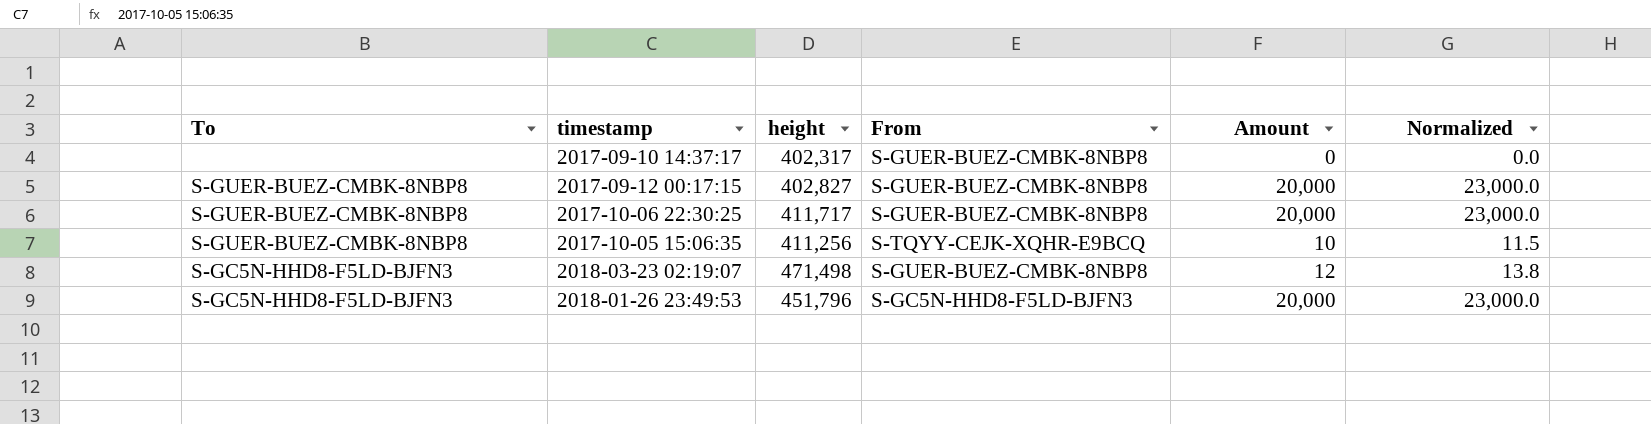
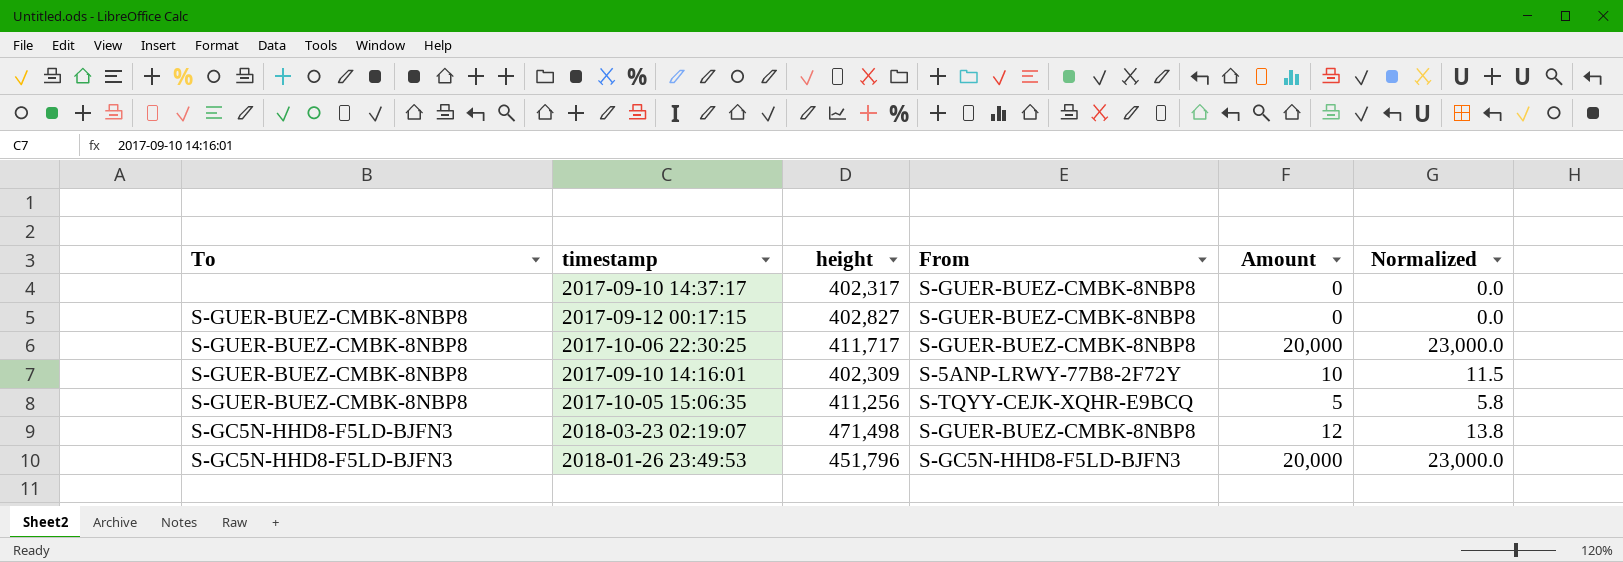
2017-09-12 00:17:15 | Amount: 20,000 -> 0
2017-09-12 00:17:15 | Normalized: 23,000.0 -> 0.0
row 2017-09-10 14:16:01: none -> S-GUER-BUEZ-CMBK-8NBP8 | 402,309 | S-5ANP-LRWY-77B8-2F72Y | 10 | 11.5
2017-10-05 15:06:35 | Amount: 10 -> 5
2017-10-05 15:06:35 | Normalized: 11.5 -> 5.8

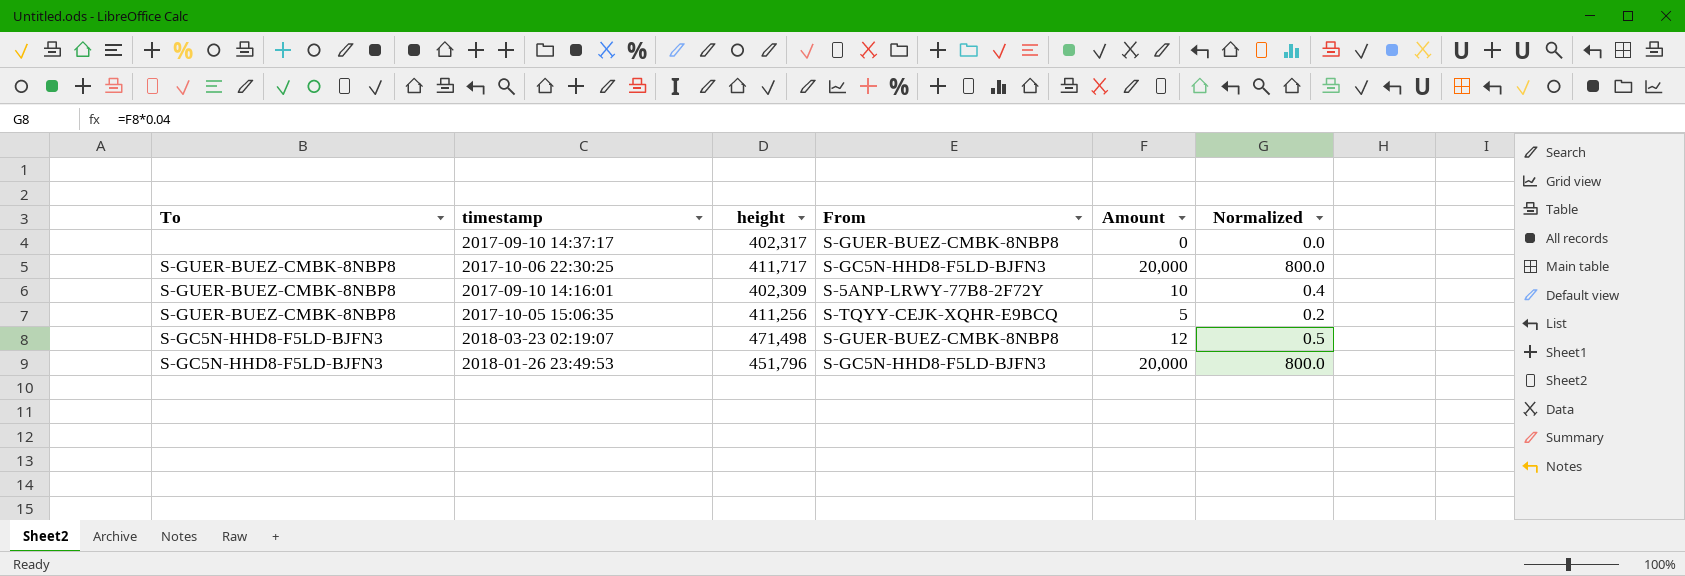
column Normalized | formula: [Amount] * 1.15 -> [Amount] * 0.04
row 2017-09-12 00:17:15: S-GUER-BUEZ-CMBK-8NBP8 | 402,827 | S-GUER-BUEZ-CMBK-8NBP8 | 0 | 0.0 -> none
2017-10-06 22:30:25 | From: S-GUER-BUEZ-CMBK-8NBP8 -> S-GC5N-HHD8-F5LD-BJFN3

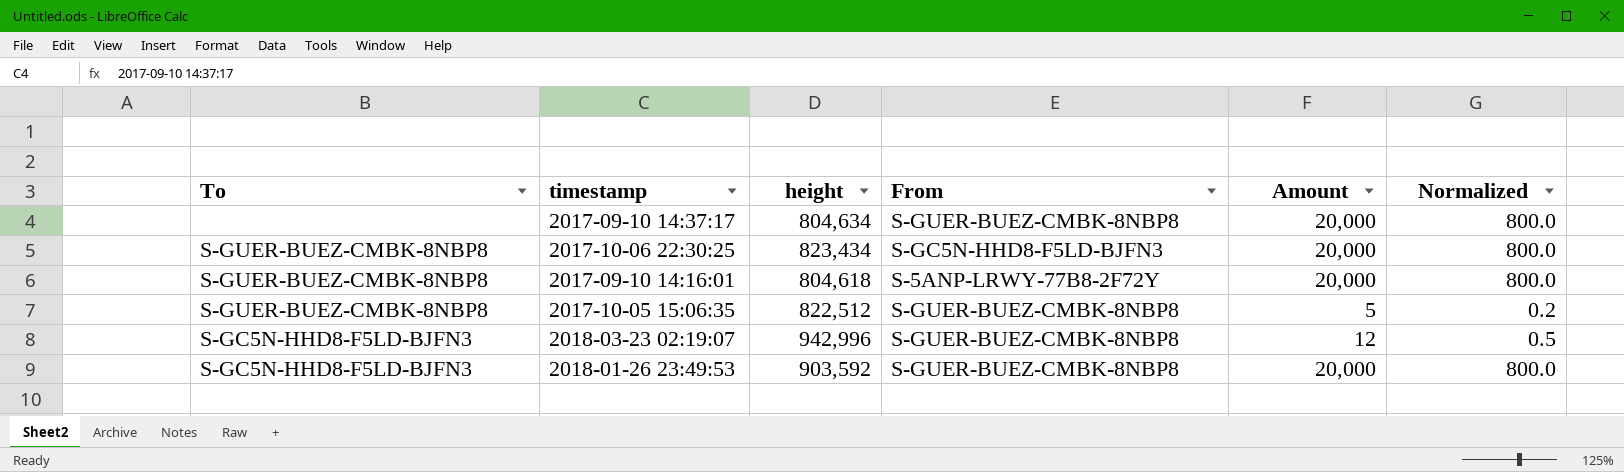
2017-09-10 14:37:17 | height: 402,317 -> 804,634
2017-09-10 14:37:17 | Amount: 0 -> 20,000
2017-09-10 14:37:17 | Normalized: 0.0 -> 800.0
2017-10-06 22:30:25 | height: 411,717 -> 823,434
2017-09-10 14:16:01 | height: 402,309 -> 804,618
2017-09-10 14:16:01 | Amount: 10 -> 20,000
2017-09-10 14:16:01 | Normalized: 0.4 -> 800.0
2017-10-05 15:06:35 | height: 411,256 -> 822,512
2017-10-05 15:06:35 | From: S-TQYY-CEJK-XQHR-E9BCQ -> S-GUER-BUEZ-CMBK-8NBP8
2018-03-23 02:19:07 | height: 471,498 -> 942,996
2018-01-26 23:49:53 | height: 451,796 -> 903,592
2018-01-26 23:49:53 | From: S-GC5N-HHD8-F5LD-BJFN3 -> S-GUER-BUEZ-CMBK-8NBP8

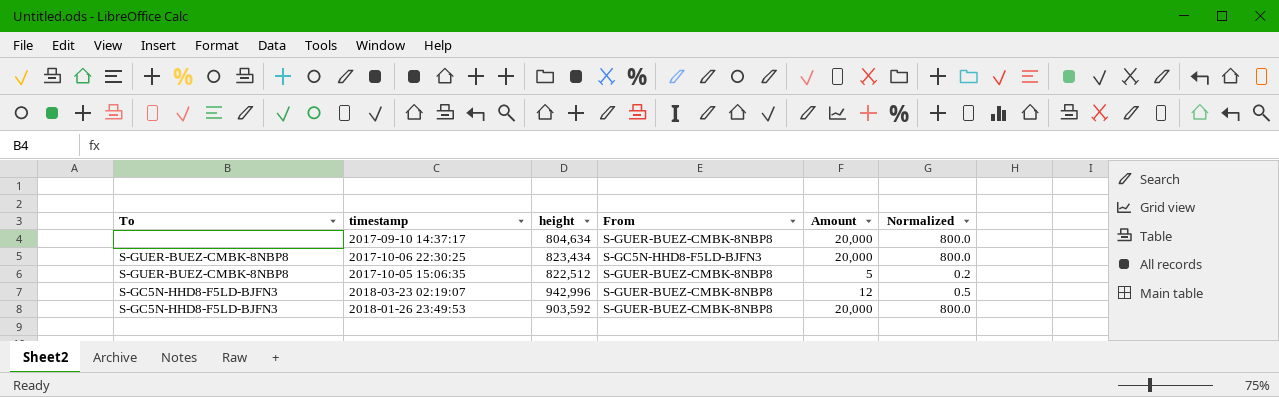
row 2017-09-10 14:16:01: S-GUER-BUEZ-CMBK-8NBP8 | 804,618 | S-5ANP-LRWY-77B8-2F72Y | 20,000 | 800.0 -> none

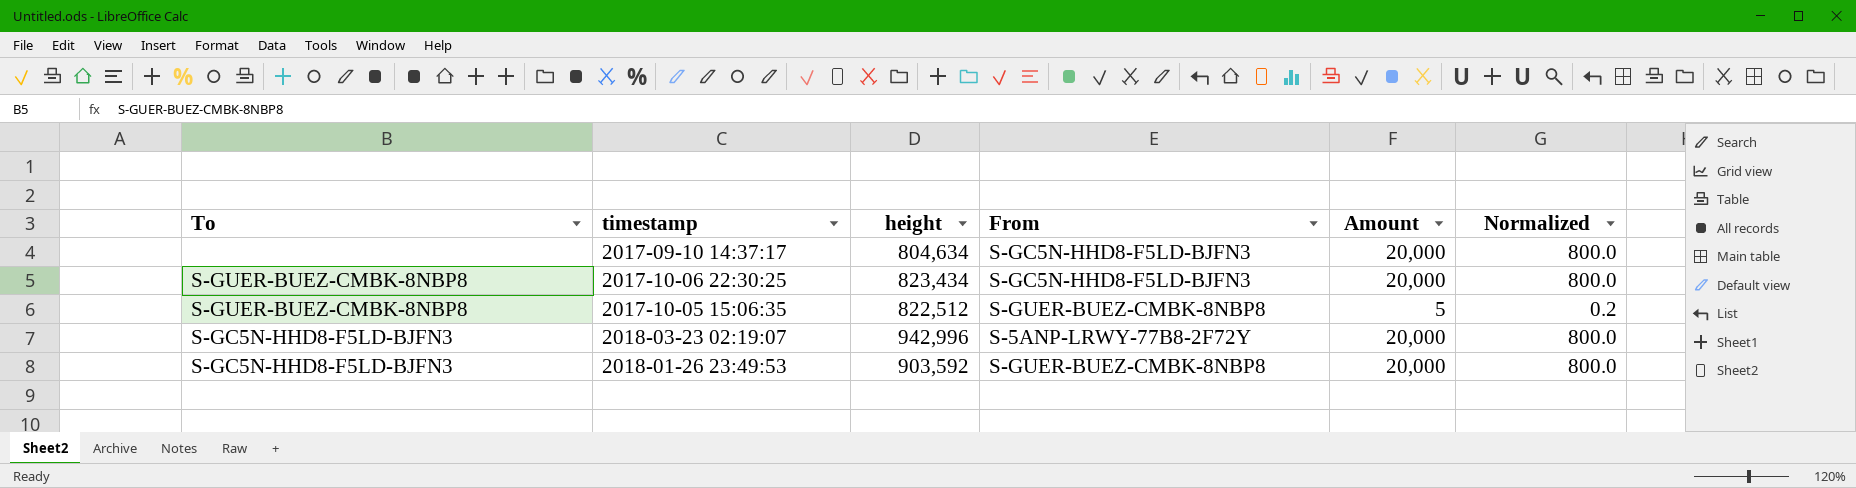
2017-09-10 14:37:17 | From: S-GUER-BUEZ-CMBK-8NBP8 -> S-GC5N-HHD8-F5LD-BJFN3
2018-03-23 02:19:07 | From: S-GUER-BUEZ-CMBK-8NBP8 -> S-5ANP-LRWY-77B8-2F72Y
2018-03-23 02:19:07 | Amount: 12 -> 20,000
2018-03-23 02:19:07 | Normalized: 0.5 -> 800.0

